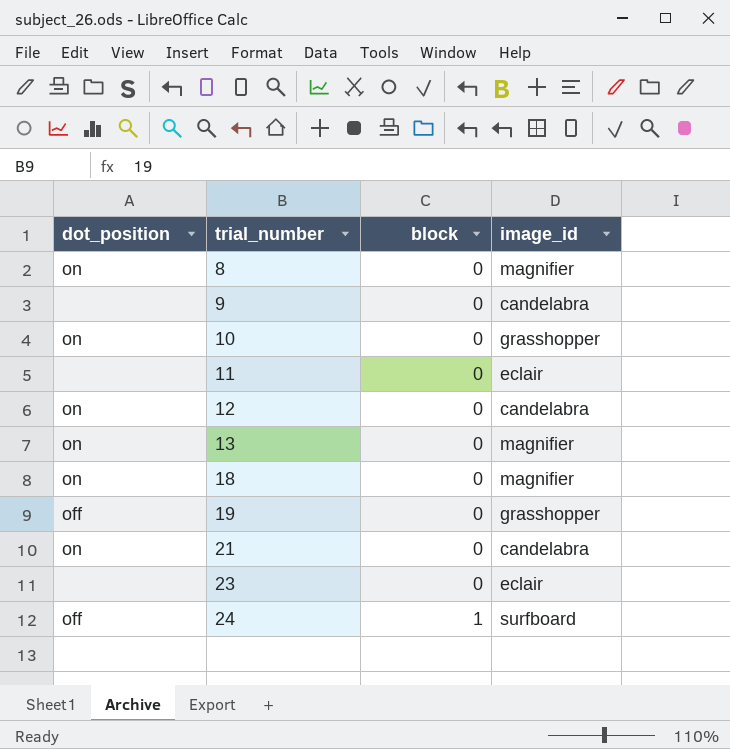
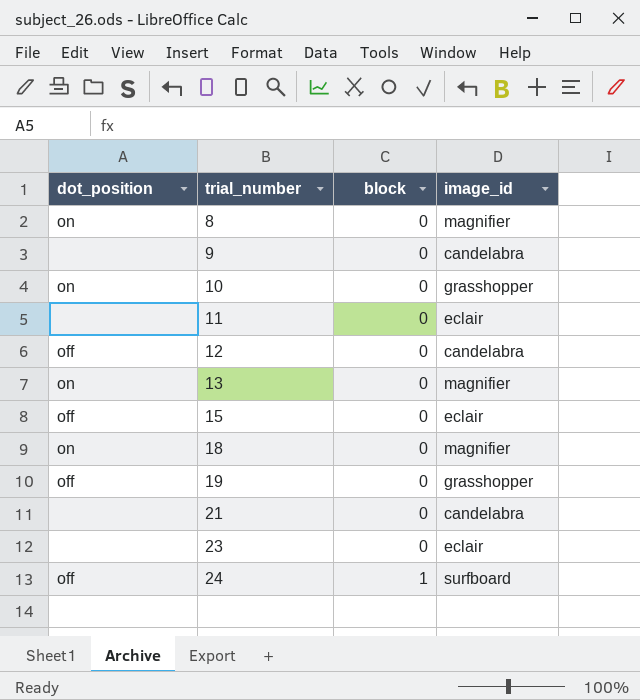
12 | dot_position: on -> off
row 15: none -> off | 0 | eclair
21 | dot_position: on -> none

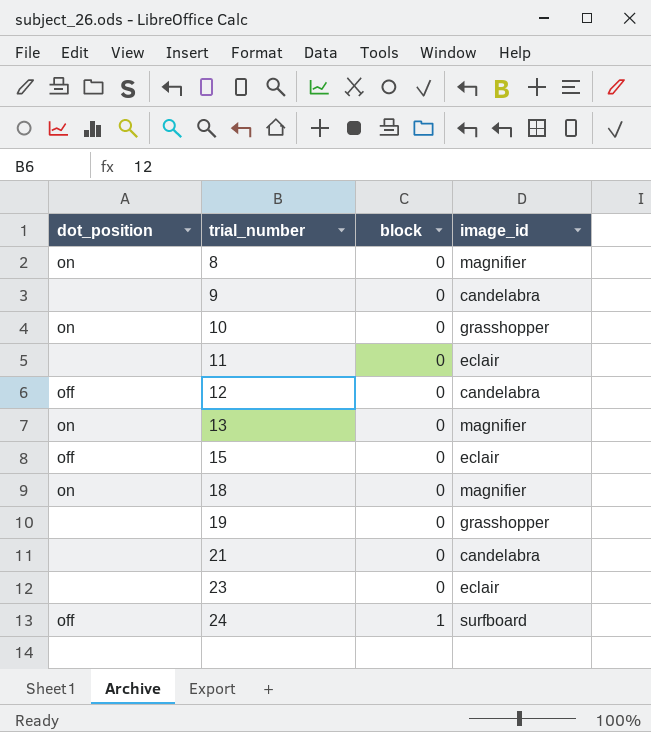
19 | dot_position: off -> none

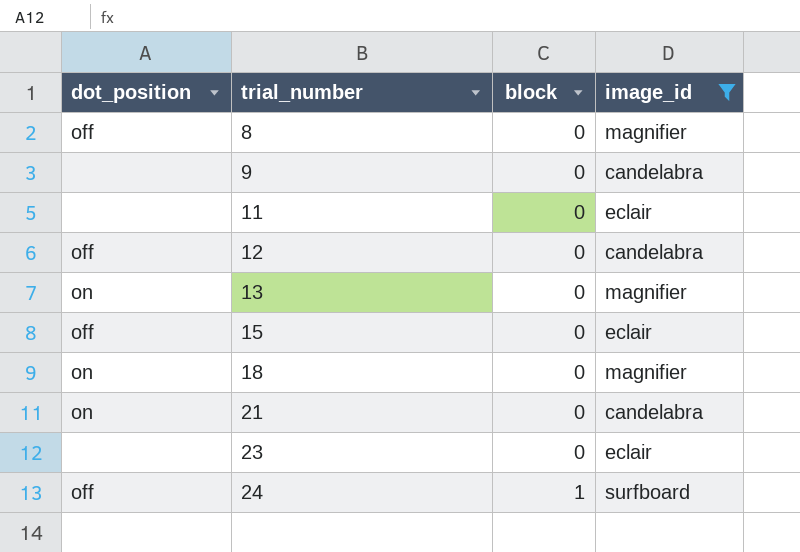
filter: none -> image_id != grasshopper
8 | dot_position: on -> off
21 | dot_position: none -> on

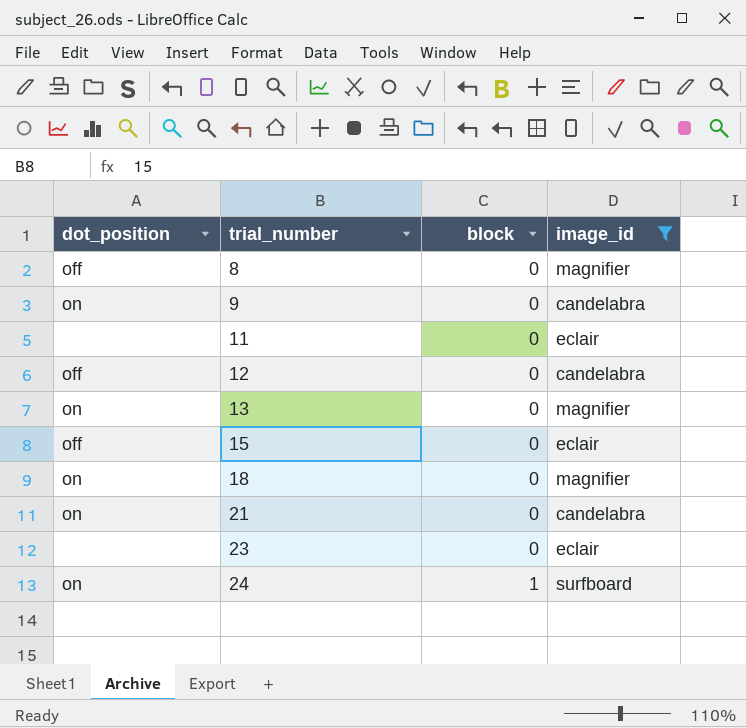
9 | dot_position: none -> on
24 | dot_position: off -> on

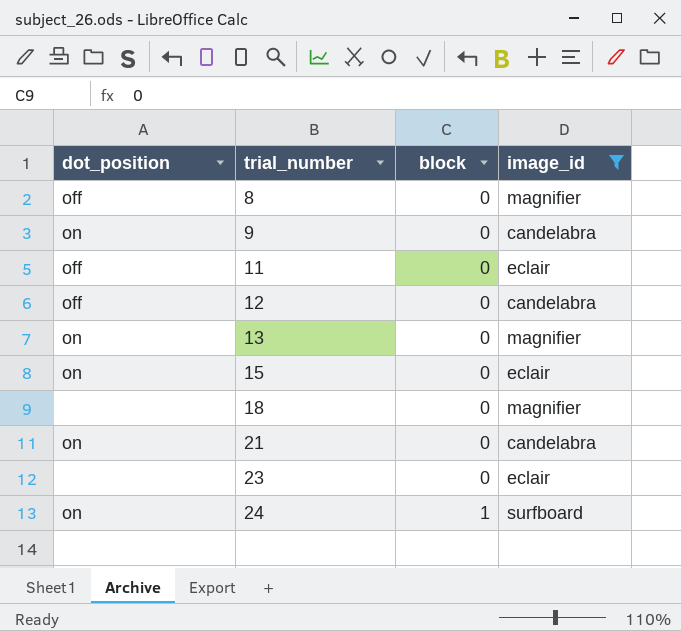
11 | dot_position: none -> off
15 | dot_position: off -> on
18 | dot_position: on -> none

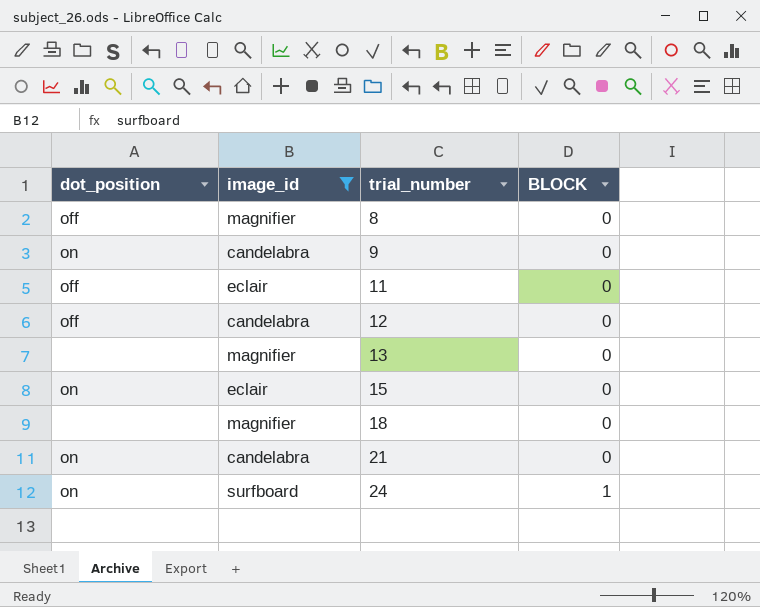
column image_id | position: 4 -> 2
column name: block -> BLOCK
row 23: none | 0 | eclair -> none
13 | dot_position: on -> none

